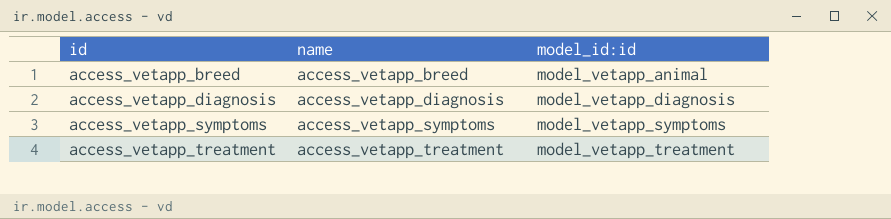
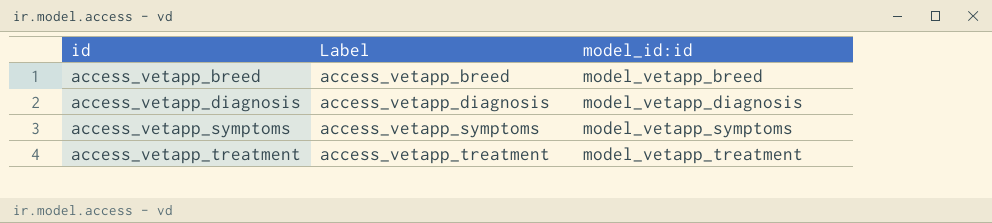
column name: name -> Label
access_vetapp_breed | model_id:id: model_vetapp_animal -> model_vetapp_breed

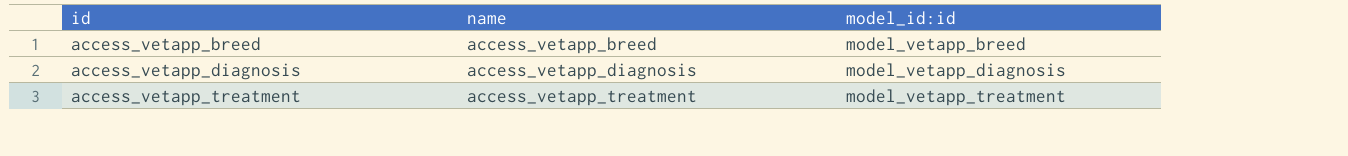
column name: Label -> name
row access_vetapp_symptoms: access_vetapp_symptoms | model_vetapp_symptoms -> none

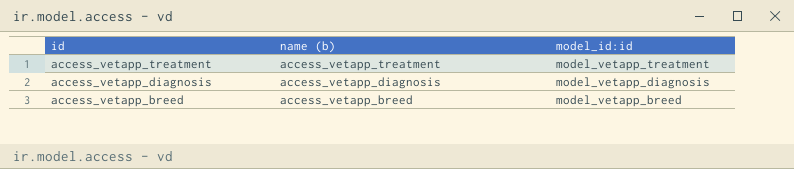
row order: id ascending -> id descending
column name: name -> name (b)

